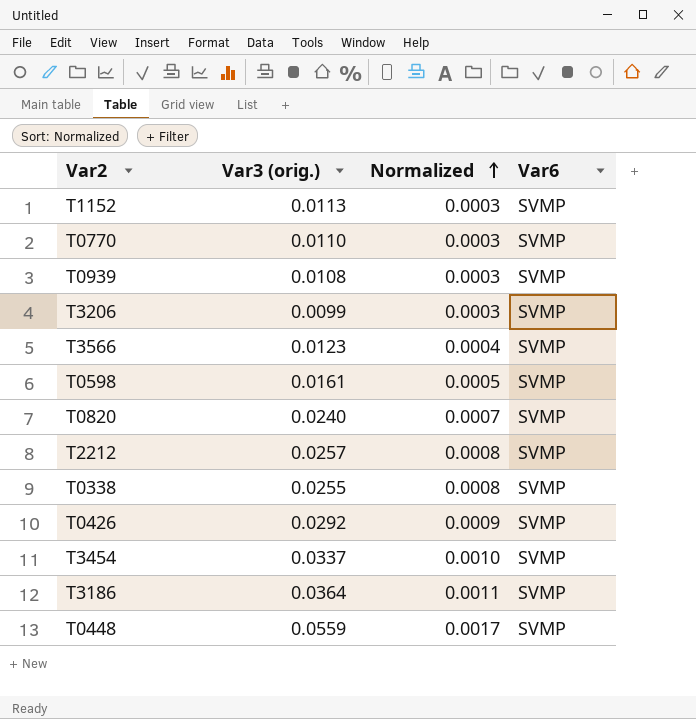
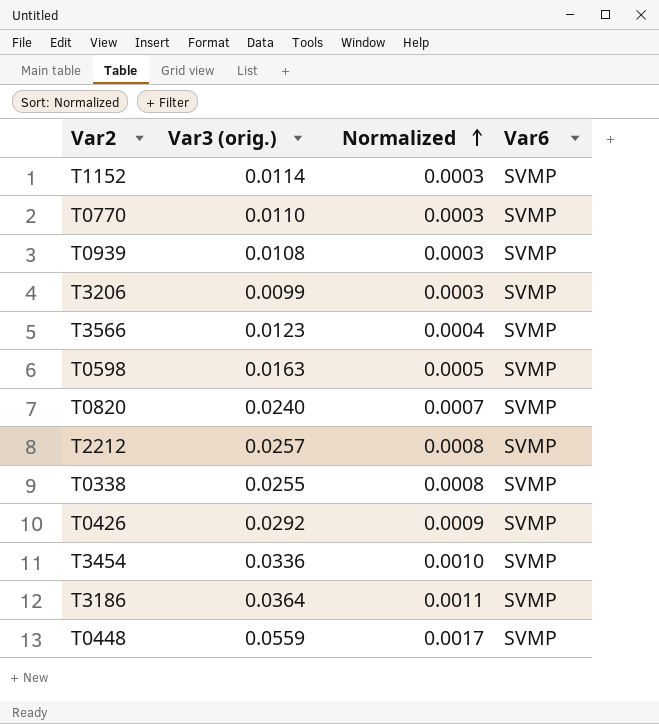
T1152 | Var3 (orig.): 0.0113 -> 0.0114
T0598 | Var3 (orig.): 0.0161 -> 0.0163
T3454 | Var3 (orig.): 0.0337 -> 0.0336

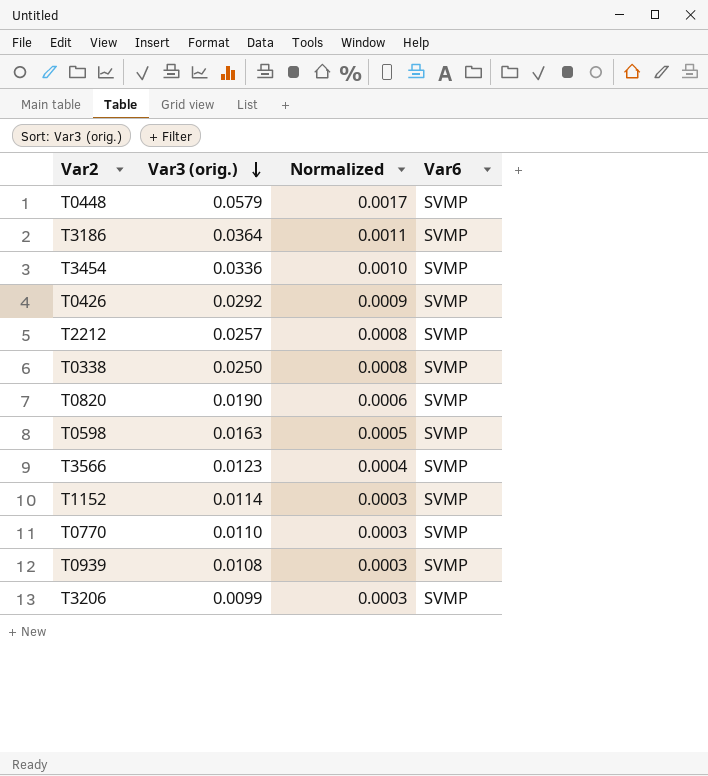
row order: Normalized ascending -> Var3 (orig.) descending
T0448 | Var3 (orig.): 0.0559 -> 0.0579
T0338 | Var3 (orig.): 0.0255 -> 0.0250
T0820 | Var3 (orig.): 0.0240 -> 0.0190
T0820 | Normalized: 0.0007 -> 0.0006

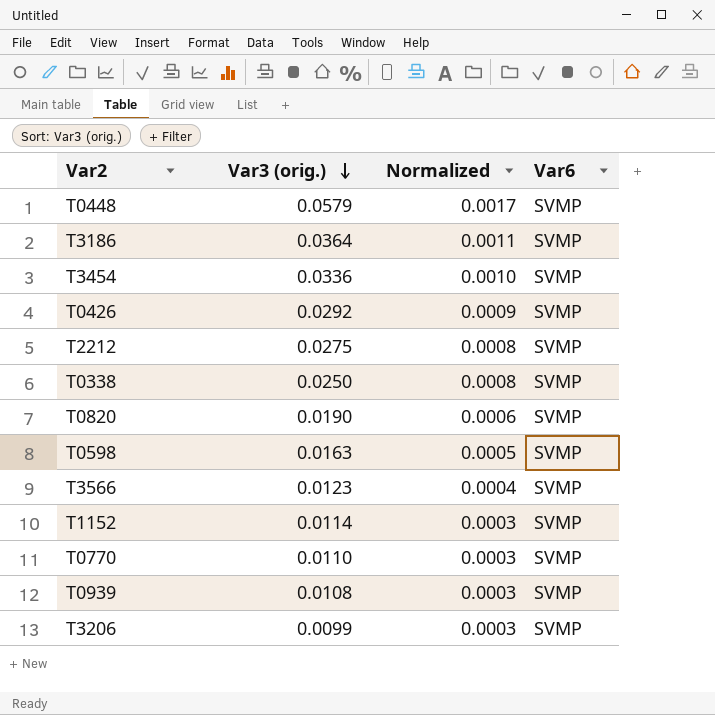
T2212 | Var3 (orig.): 0.0257 -> 0.0275

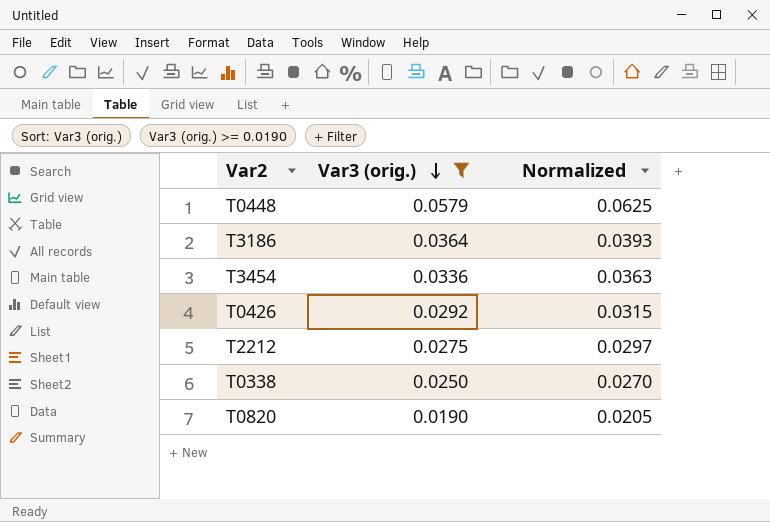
filter: none -> Var3 (orig.) >= 0.0190
column Var6 | position: 4 -> none
column Normalized | formula: [Var3 (orig.)] * 0.03 -> [Var3 (orig.)] * 1.08

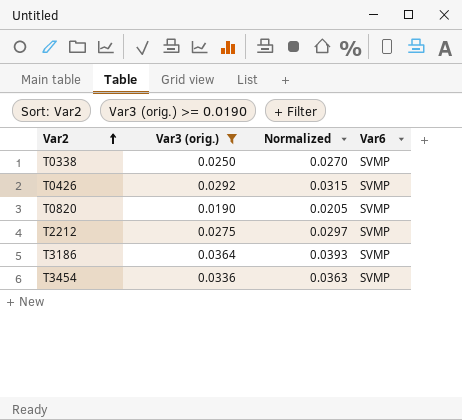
row order: Var3 (orig.) descending -> Var2 ascending
column Var6 | position: none -> 4
row T0448: 0.0579 | 0.0625 -> none

